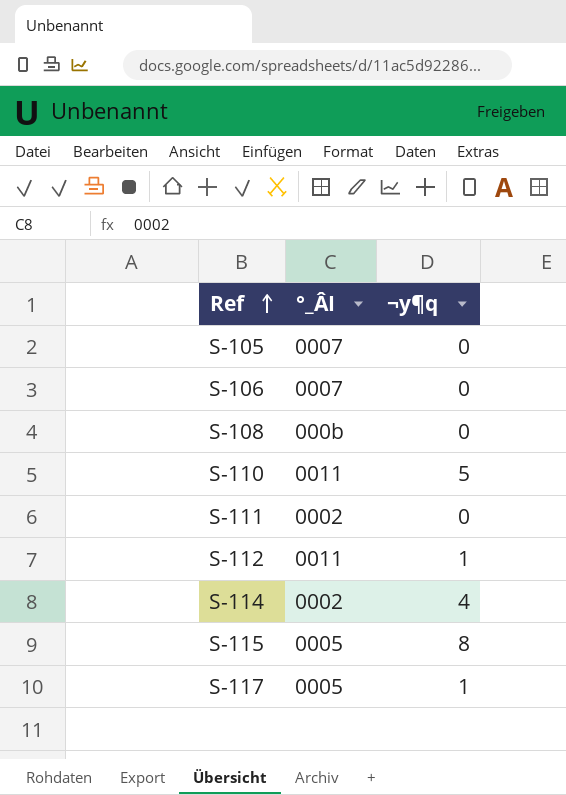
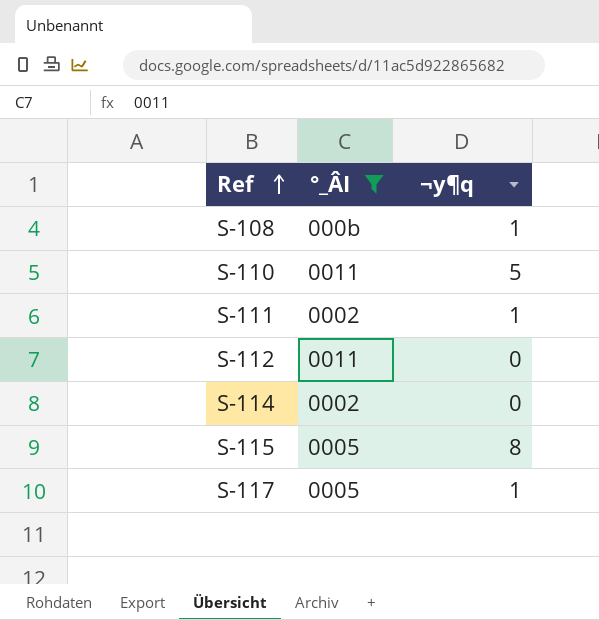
filter: none -> °_ÂI != 0007
S-108 | ¬y¶q: 0 -> 1
S-111 | ¬y¶q: 0 -> 1
S-112 | ¬y¶q: 1 -> 0
S-114 | ¬y¶q: 4 -> 0

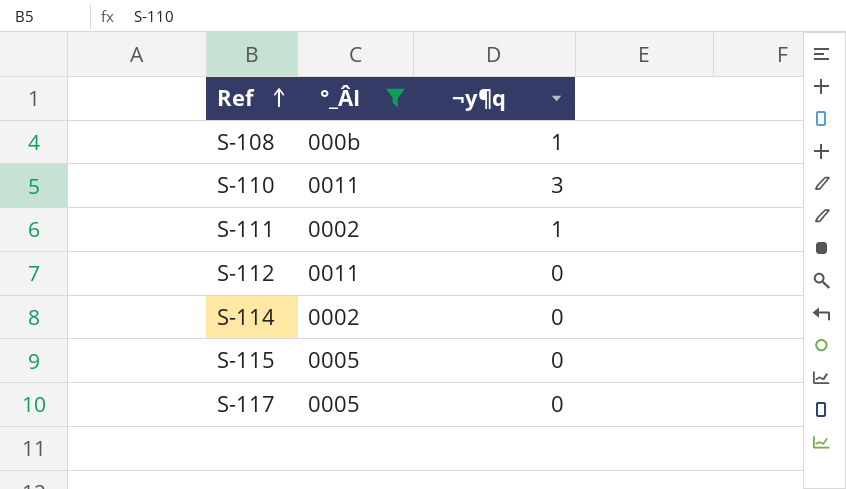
S-110 | ¬y¶q: 5 -> 3
S-115 | ¬y¶q: 8 -> 0
S-117 | ¬y¶q: 1 -> 0

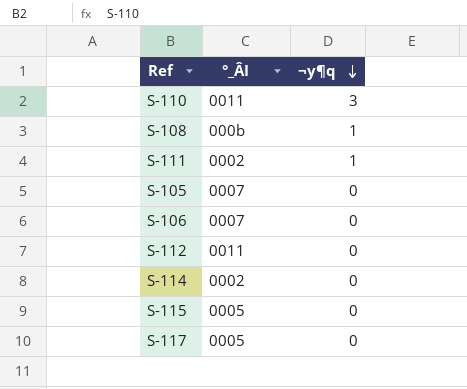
filter: °_ÂI != 0007 -> none
row order: Ref ascending -> ¬y¶q descending

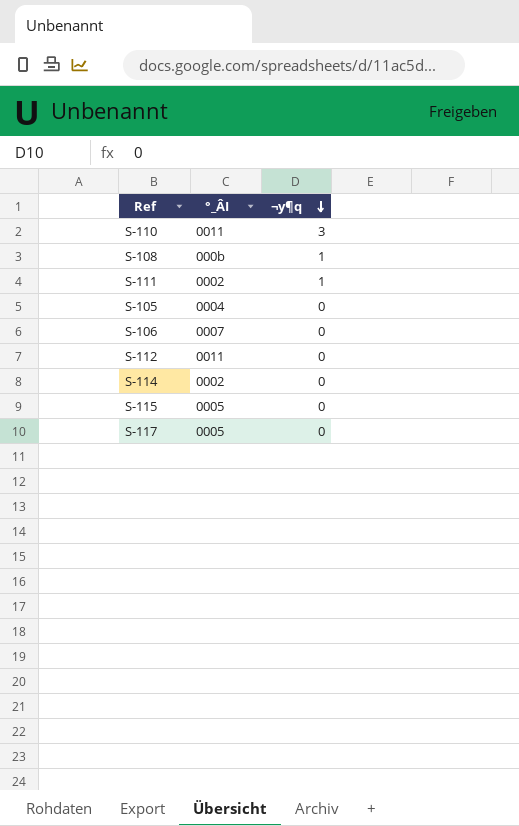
S-105 | °_ÂI: 0007 -> 0004

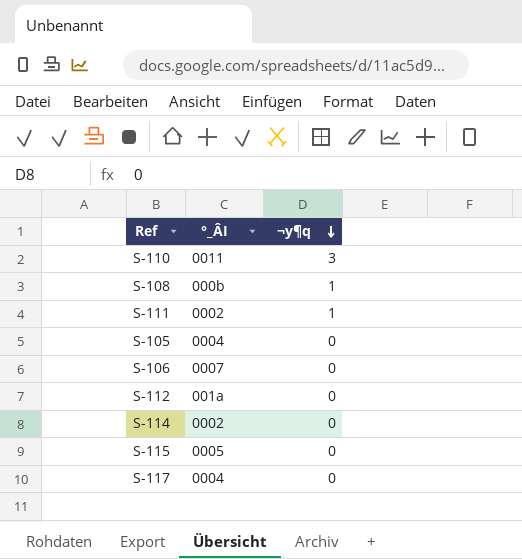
S-112 | °_ÂI: 0011 -> 001a
S-117 | °_ÂI: 0005 -> 0004

